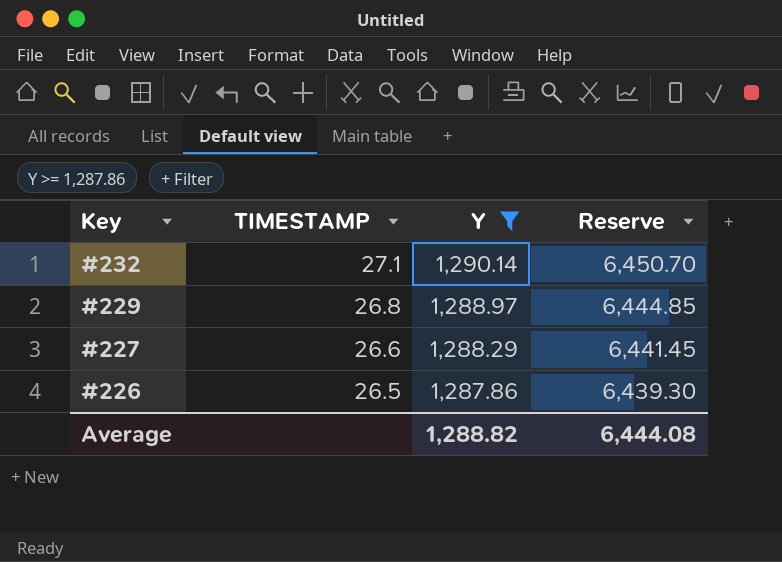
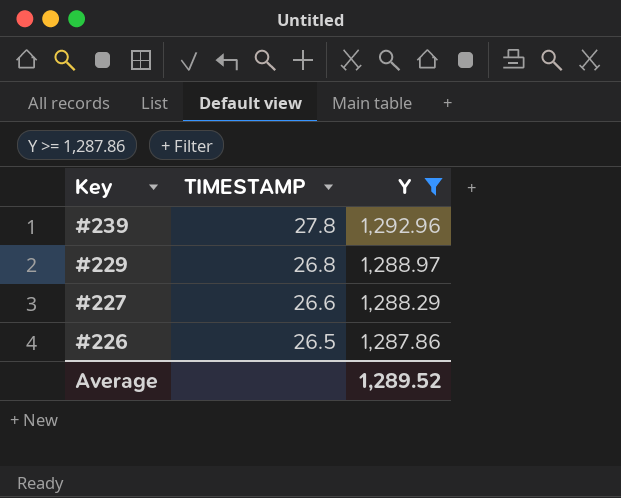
column Reserve | formula: [Y] * 5 -> none
row #232: 27.1 | 1,290.14 | 6,450.70 -> none
row #239: none -> 27.8 | 1,292.96
Average | Y: 1,288.82 -> 1,289.52

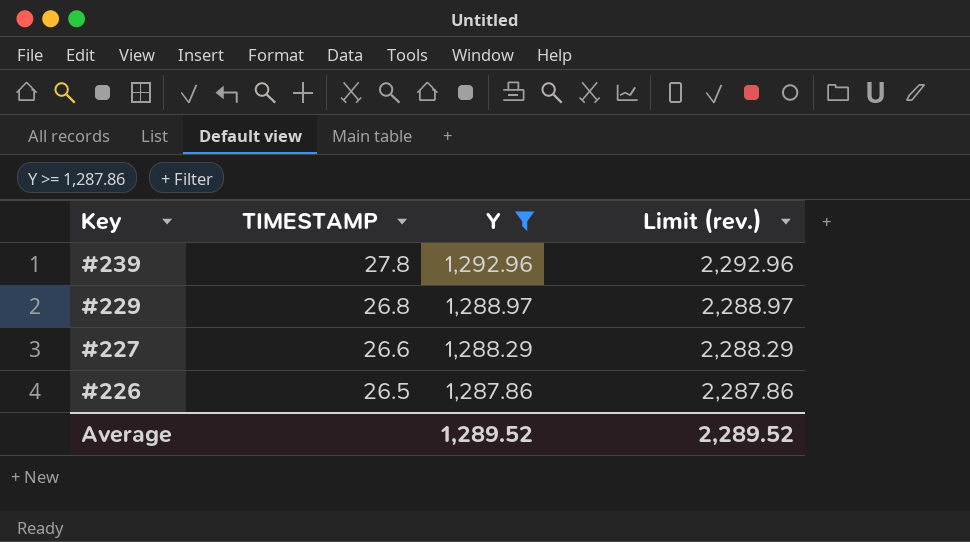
column Limit (rev.) | formula: none -> [Y] + 1000

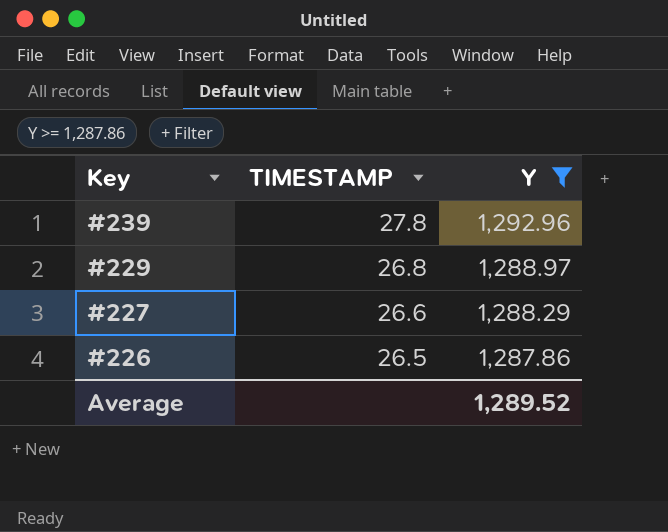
column Limit (rev.) | formula: [Y] + 1000 -> none

